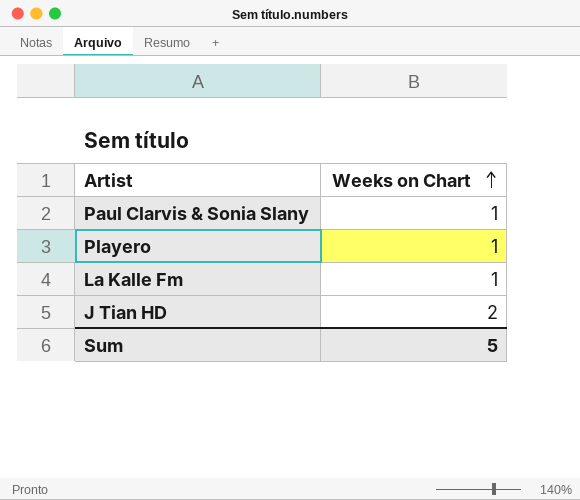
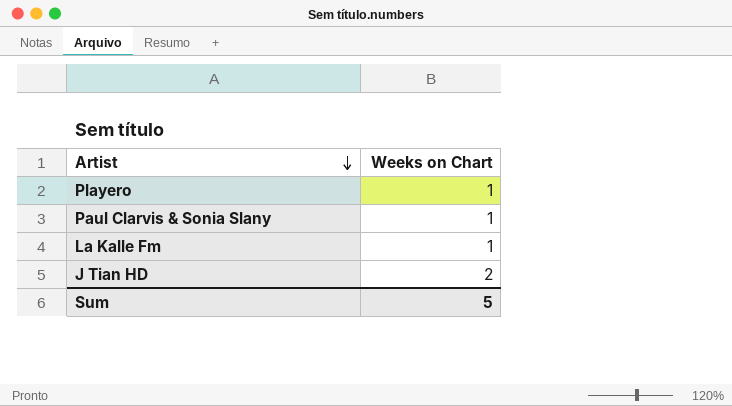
row order: Weeks on Chart ascending -> Artist descending

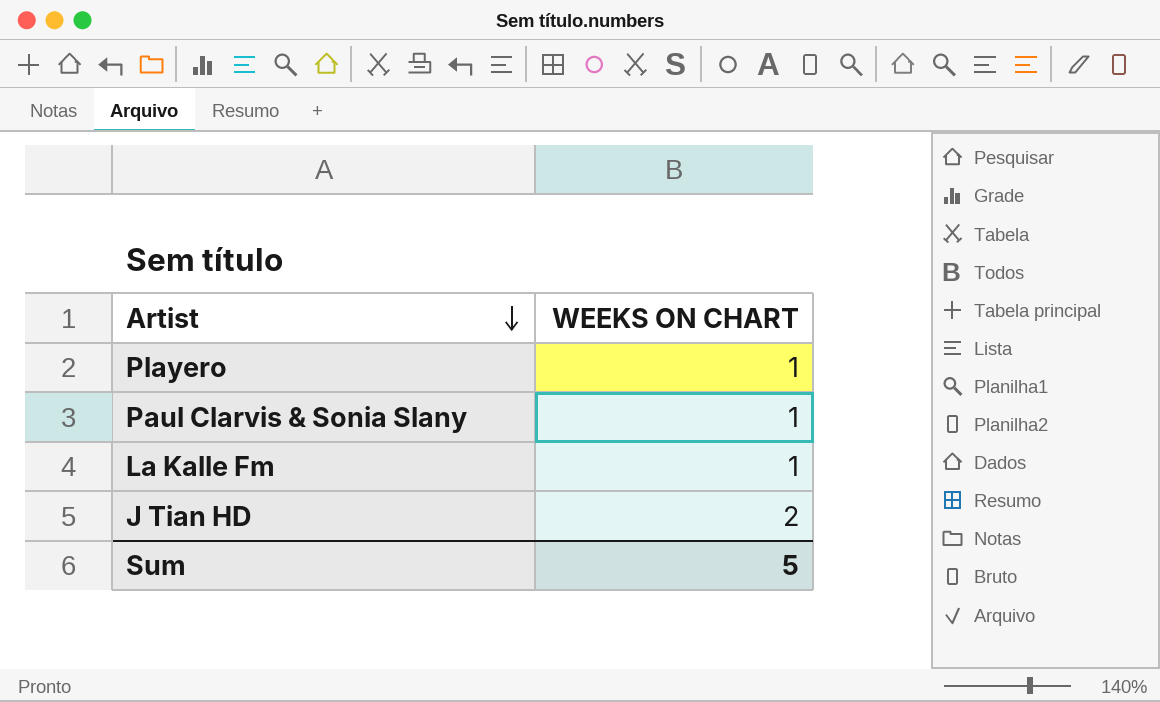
column name: Weeks on Chart -> WEEKS ON CHART

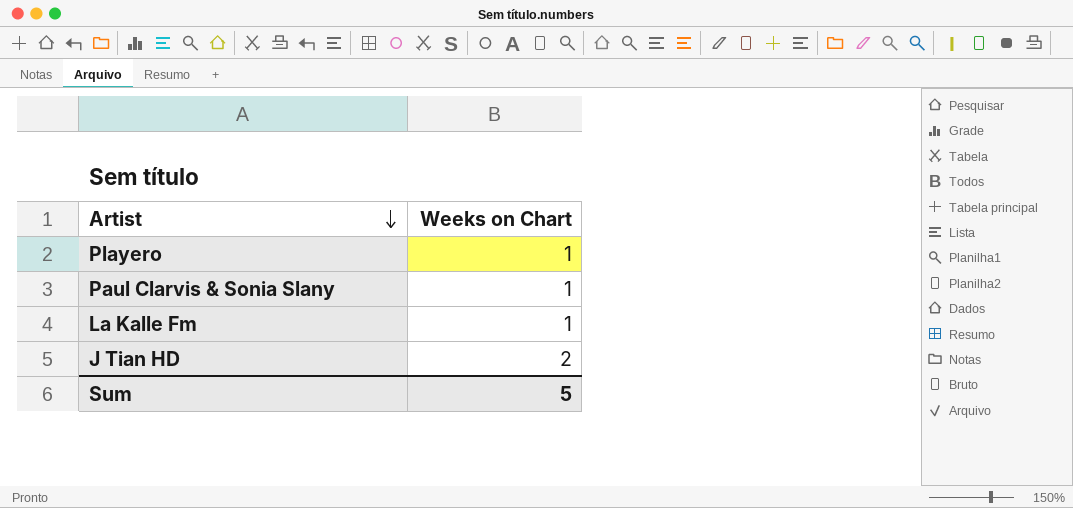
column name: WEEKS ON CHART -> Weeks on Chart

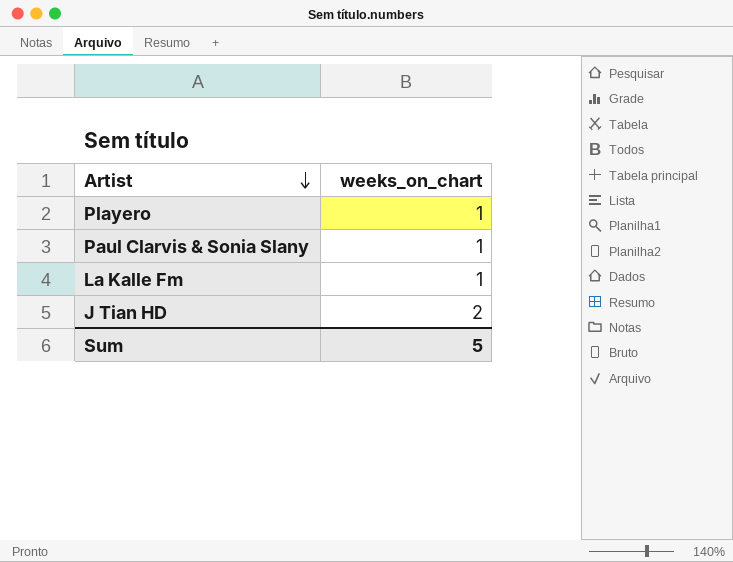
column name: Weeks on Chart -> weeks_on_chart

